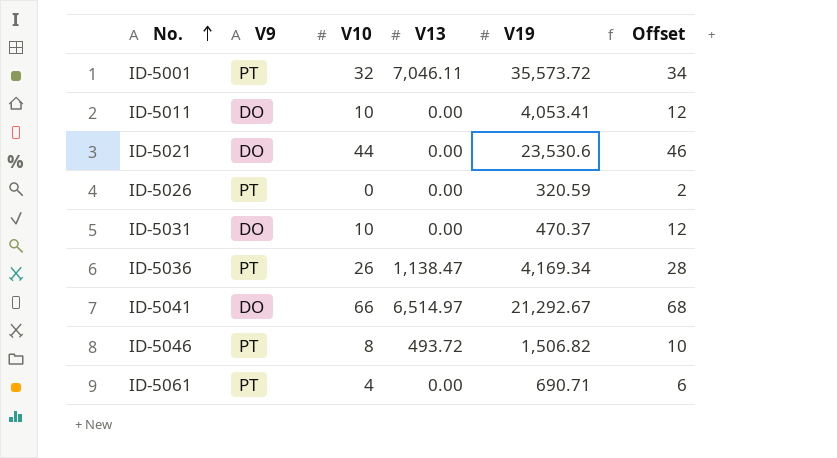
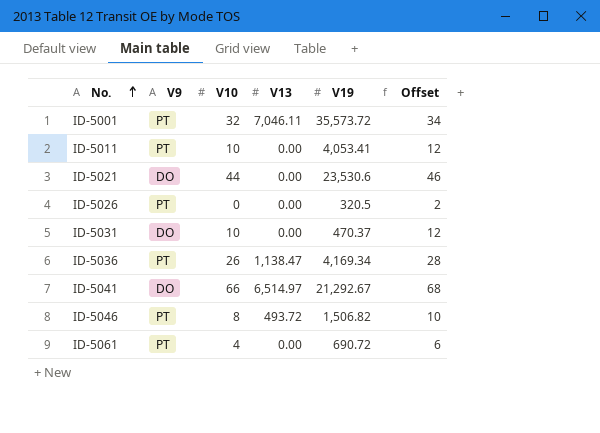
ID-5011 | V9: DO -> PT
ID-5026 | V19: 320.59 -> 320.5
ID-5061 | V19: 690.71 -> 690.72

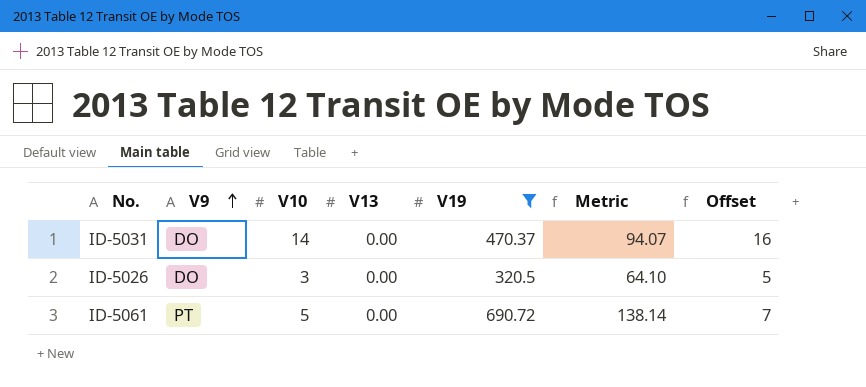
filter: none -> V19 <= 690.72
row order: No. ascending -> V9 ascending
column Metric | formula: none -> [V19] * 0.2
ID-5031 | V10: 10 -> 14
ID-5031 | Offset: 12 -> 16
ID-5026 | V9: PT -> DO
ID-5026 | V10: 0 -> 3
ID-5026 | Offset: 2 -> 5
ID-5061 | V10: 4 -> 5
ID-5061 | Offset: 6 -> 7

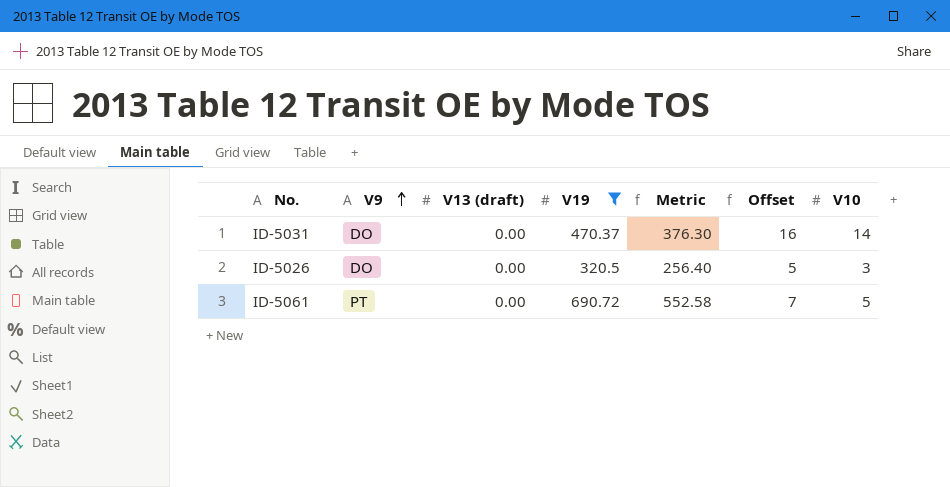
column name: V13 -> V13 (draft)
column Metric | formula: [V19] * 0.2 -> [V19] * 0.8
column V10 | position: 3 -> 7

